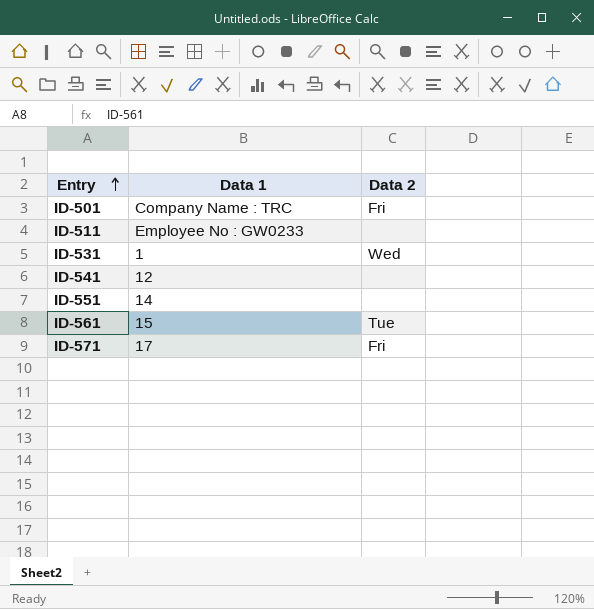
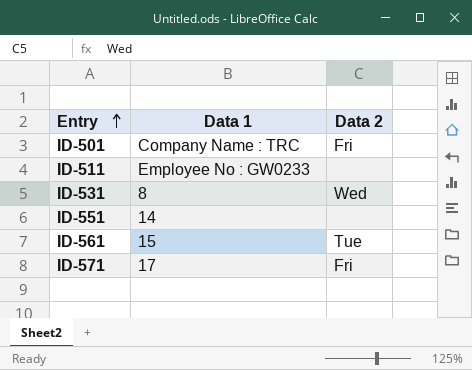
row ID-541: 12 | none -> none
ID-531 | Data 1: 1 -> 8

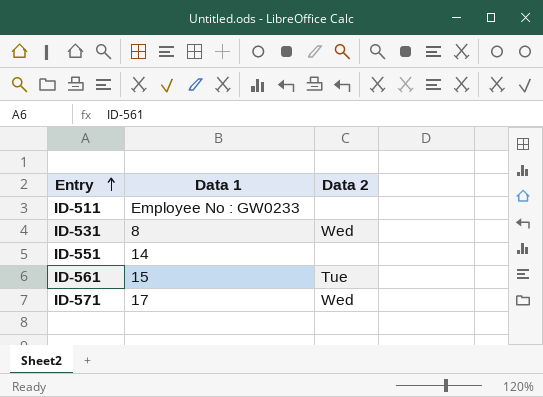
row ID-501: Company Name : TRC | Fri -> none
ID-571 | Data 2: Fri -> Wed

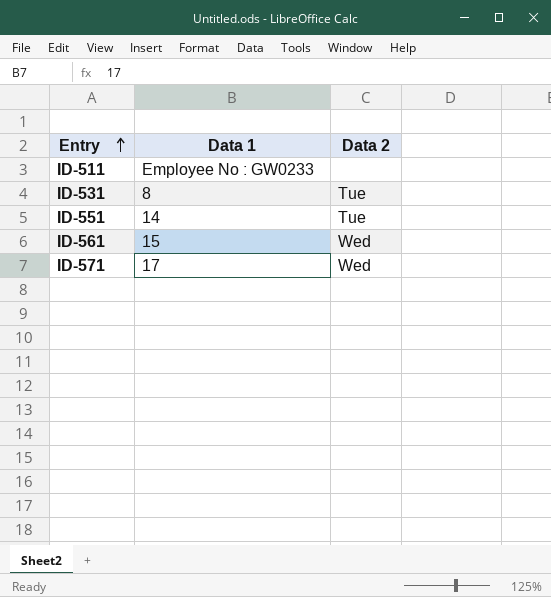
ID-531 | Data 2: Wed -> Tue
ID-551 | Data 2: none -> Tue
ID-561 | Data 2: Tue -> Wed

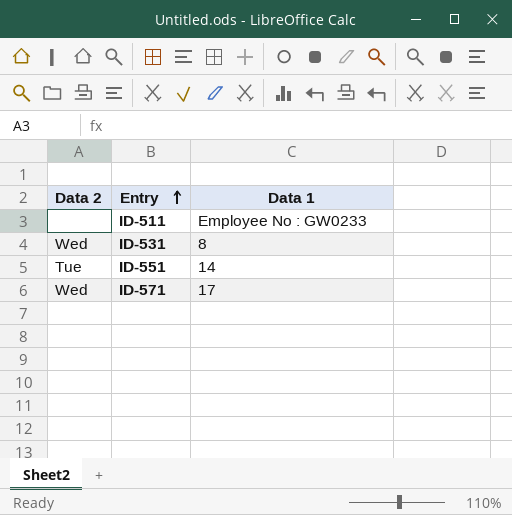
column Data 2 | position: 3 -> 1
row ID-561: 15 | Wed -> none
ID-531 | Data 2: Tue -> Wed

